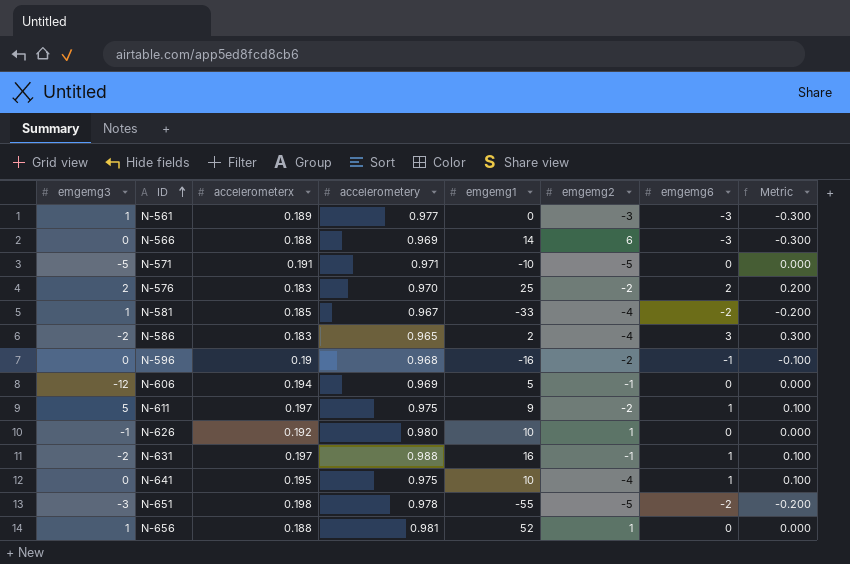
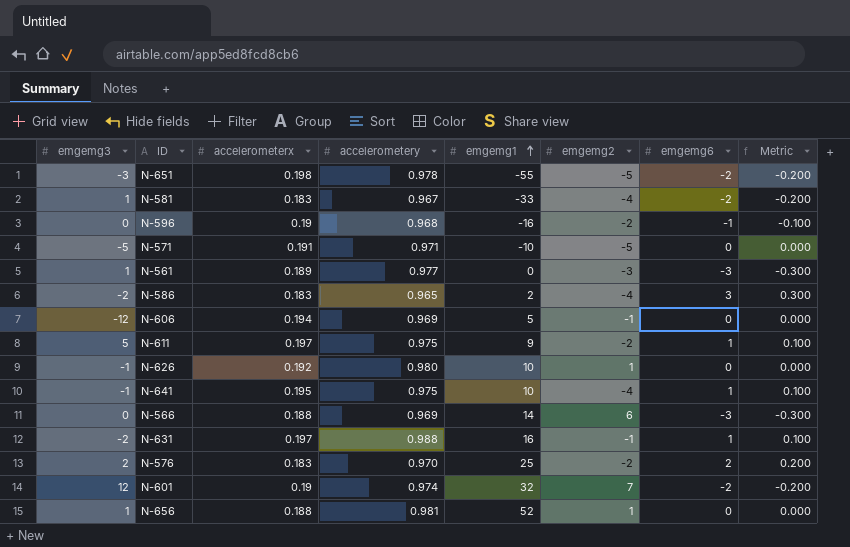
row order: ID ascending -> emgemg1 ascending
N-581 | accelerometerx: 0.185 -> 0.183
N-641 | emgemg3: 0 -> -1
row N-601: none -> 12 | 0.19 | 0.974 | 32 | 7 | -2 | -0.200

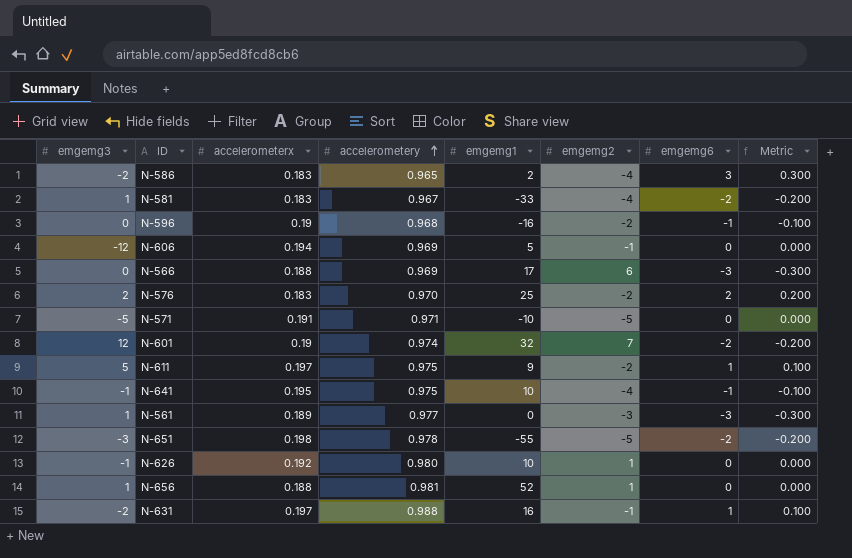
row order: emgemg1 ascending -> accelerometery ascending
N-566 | emgemg1: 14 -> 17
N-641 | emgemg6: 1 -> -1
N-641 | Metric: 0.100 -> -0.100

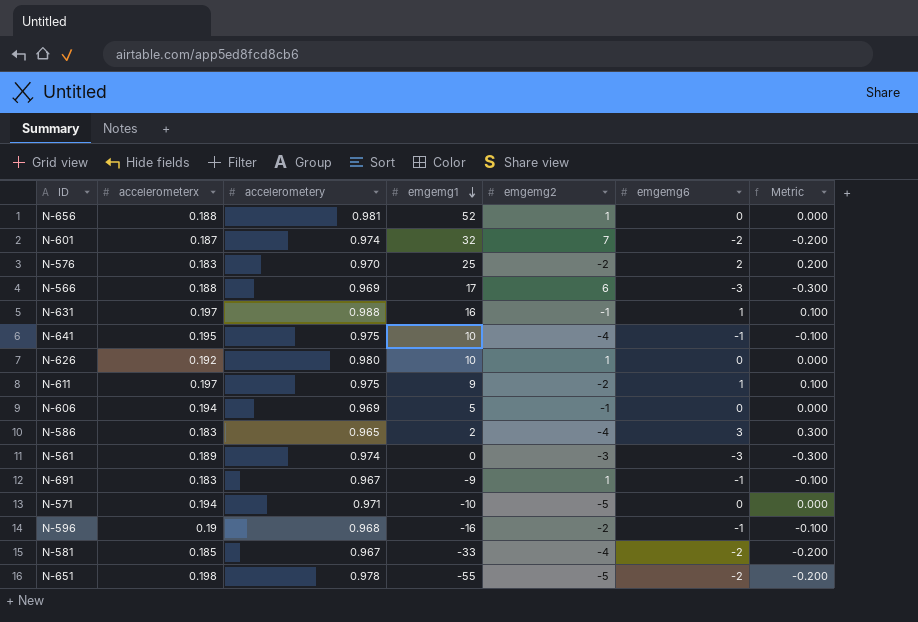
row order: accelerometery ascending -> emgemg1 descending
column emgemg3 | position: 1 -> none
N-601 | accelerometerx: 0.19 -> 0.187
N-561 | accelerometery: 0.977 -> 0.974
row N-691: none -> 0.183 | 0.967 | -9 | 1 | -1 | -0.100
N-571 | accelerometerx: 0.191 -> 0.194
N-581 | accelerometerx: 0.183 -> 0.185

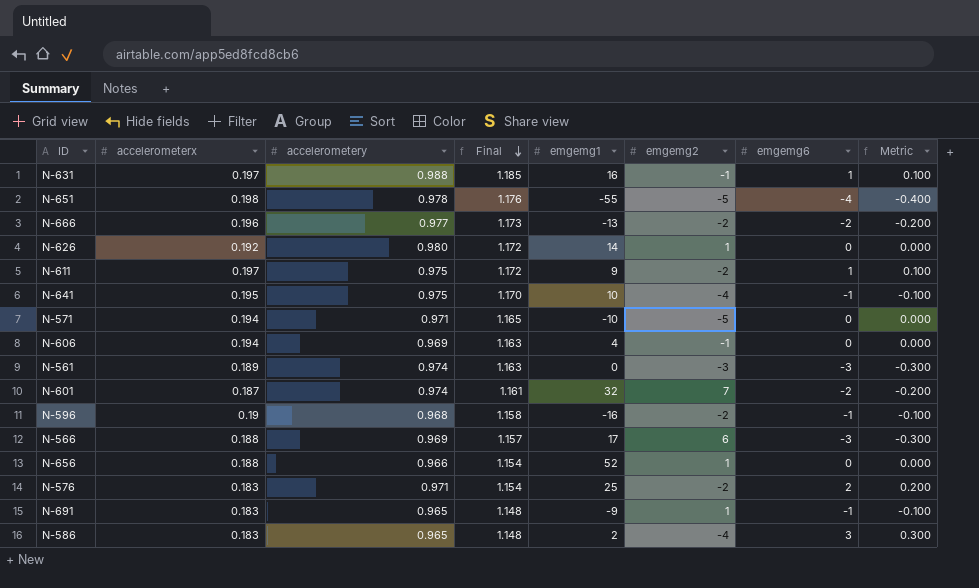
row order: emgemg1 descending -> Final descending
column Final | formula: none -> [accelerometerx] + [accelerometery]
row N-581: 0.185 | 0.967 | -33 | -4 | -2 | -0.200 -> none
N-651 | emgemg6: -2 -> -4
N-651 | Metric: -0.200 -> -0.400
row N-666: none -> 0.196 | 0.977 | 1.173 | -13 | -2 | -2 | -0.200
N-626 | emgemg1: 10 -> 14
N-606 | emgemg1: 5 -> 4
N-656 | accelerometery: 0.981 -> 0.966
N-576 | accelerometery: 0.970 -> 0.971
N-691 | accelerometery: 0.967 -> 0.965

